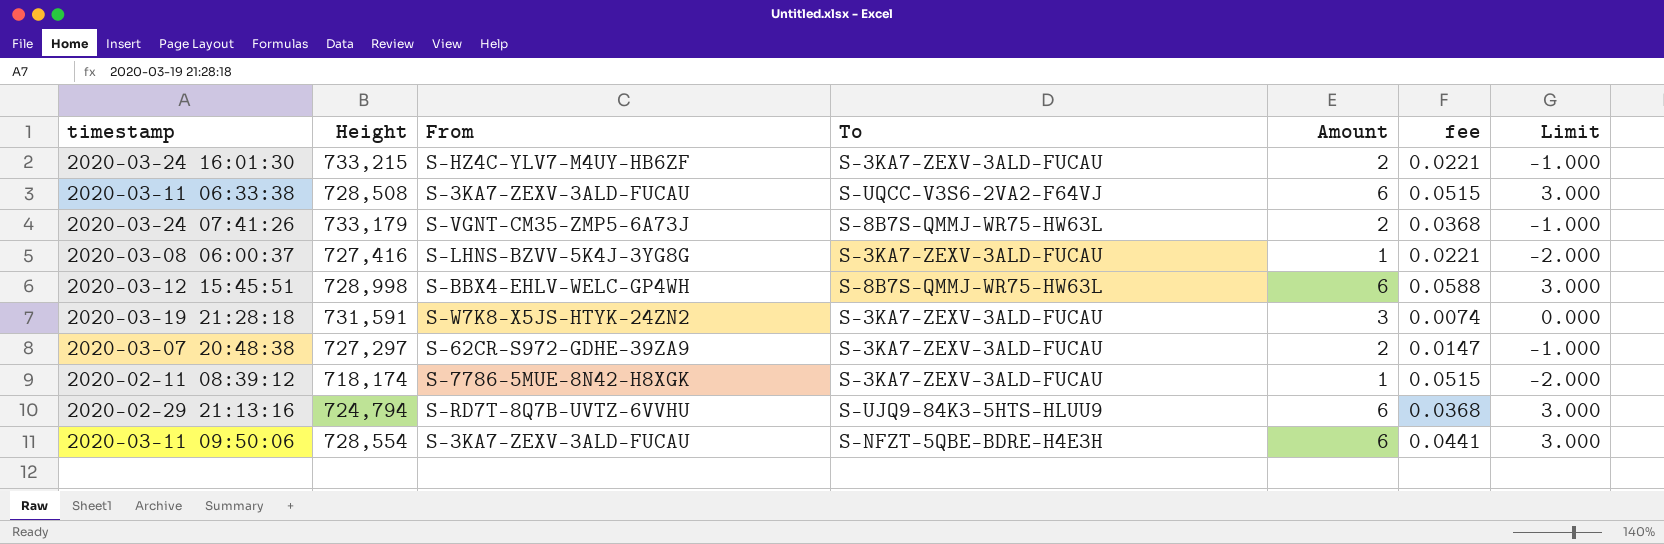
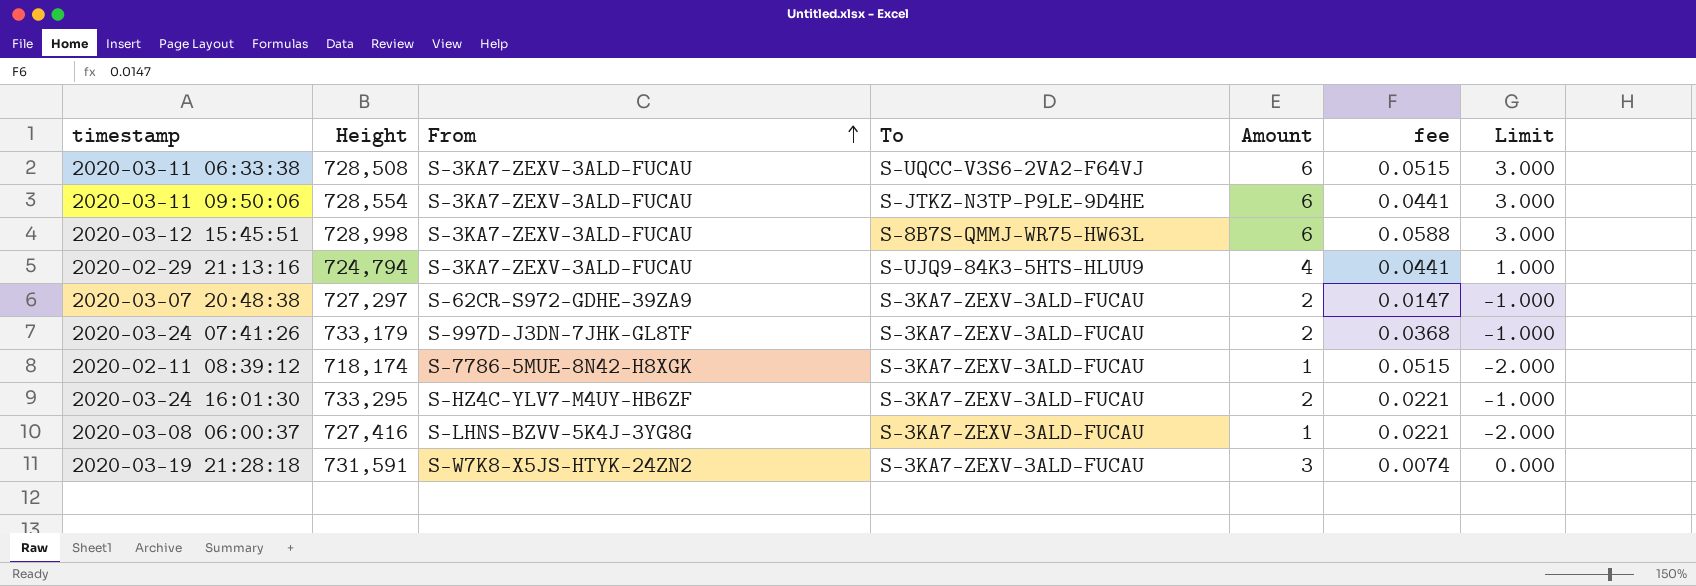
row order: none -> From ascending
2020-03-11 09:50:06 | To: S-NFZT-5QBE-BDRE-H4E3H -> S-JTKZ-N3TP-P9LE-9D4HE
2020-03-12 15:45:51 | From: S-BBX4-EHLV-WELC-GP4WH -> S-3KA7-ZEXV-3ALD-FUCAU
2020-02-29 21:13:16 | From: S-RD7T-8Q7B-UVTZ-6VVHU -> S-3KA7-ZEXV-3ALD-FUCAU
2020-02-29 21:13:16 | Amount: 6 -> 4
2020-02-29 21:13:16 | fee: 0.0368 -> 0.0441
2020-02-29 21:13:16 | Limit: 3.000 -> 1.000
2020-03-24 07:41:26 | From: S-VGNT-CM35-ZMP5-6A73J -> S-997D-J3DN-7JHK-GL8TF
2020-03-24 07:41:26 | To: S-8B7S-QMMJ-WR75-HW63L -> S-3KA7-ZEXV-3ALD-FUCAU
2020-03-24 16:01:30 | Height: 733,215 -> 733,295

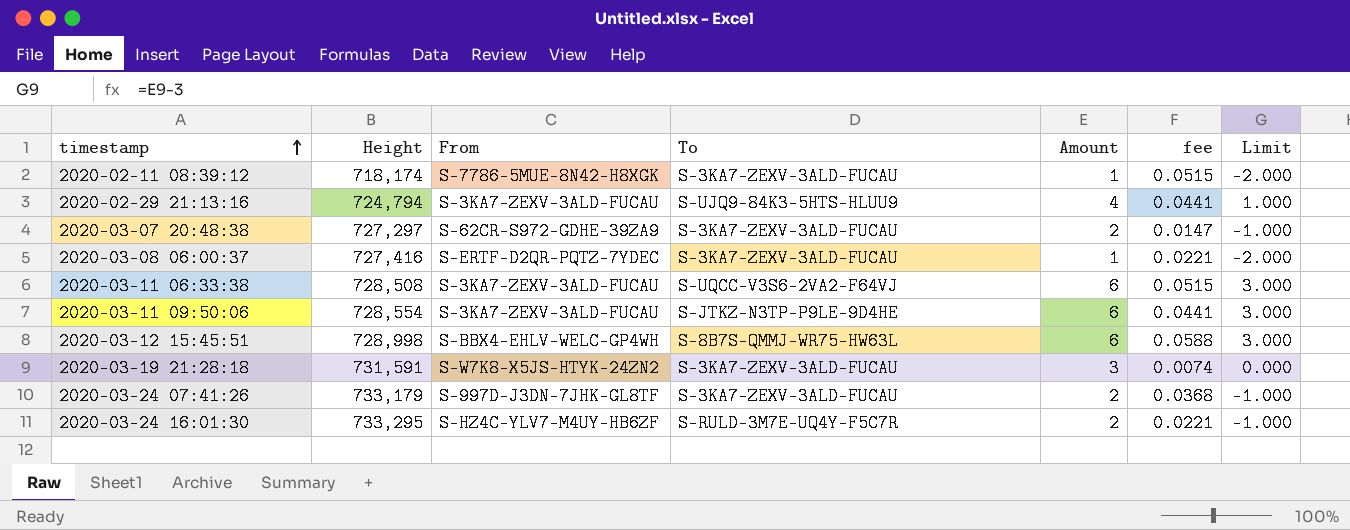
row order: From ascending -> timestamp ascending
2020-03-08 06:00:37 | From: S-LHNS-BZVV-5K4J-3YG8G -> S-ERTF-D2QR-PQTZ-7YDEC
2020-03-12 15:45:51 | From: S-3KA7-ZEXV-3ALD-FUCAU -> S-BBX4-EHLV-WELC-GP4WH
2020-03-24 16:01:30 | To: S-3KA7-ZEXV-3ALD-FUCAU -> S-RULD-3M7E-UQ4Y-F5C7R

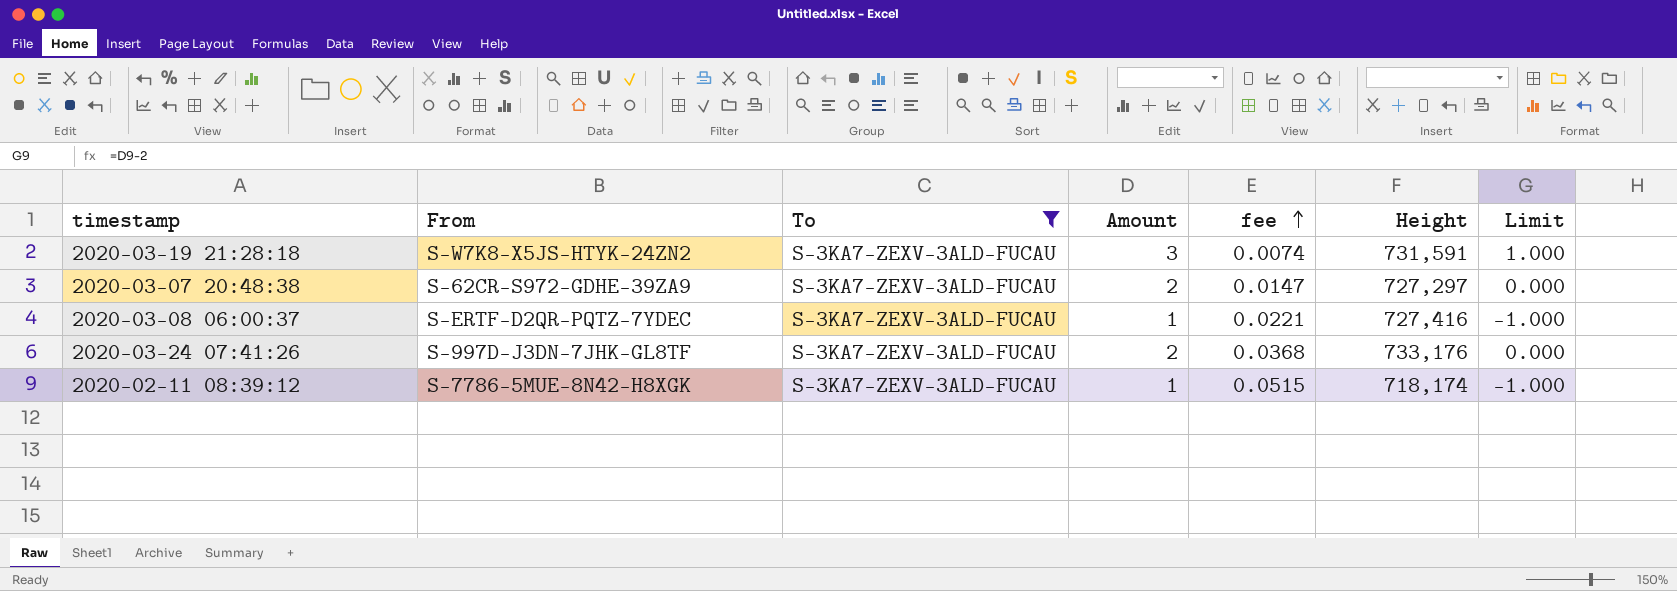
filter: none -> To = S-3KA7-ZEXV-3ALD-FUCAU
row order: timestamp ascending -> fee ascending
column Height | position: 2 -> 6
column Limit | formula: [Amount] - 3 -> [Amount] - 2
2020-03-24 07:41:26 | Height: 733,179 -> 733,176

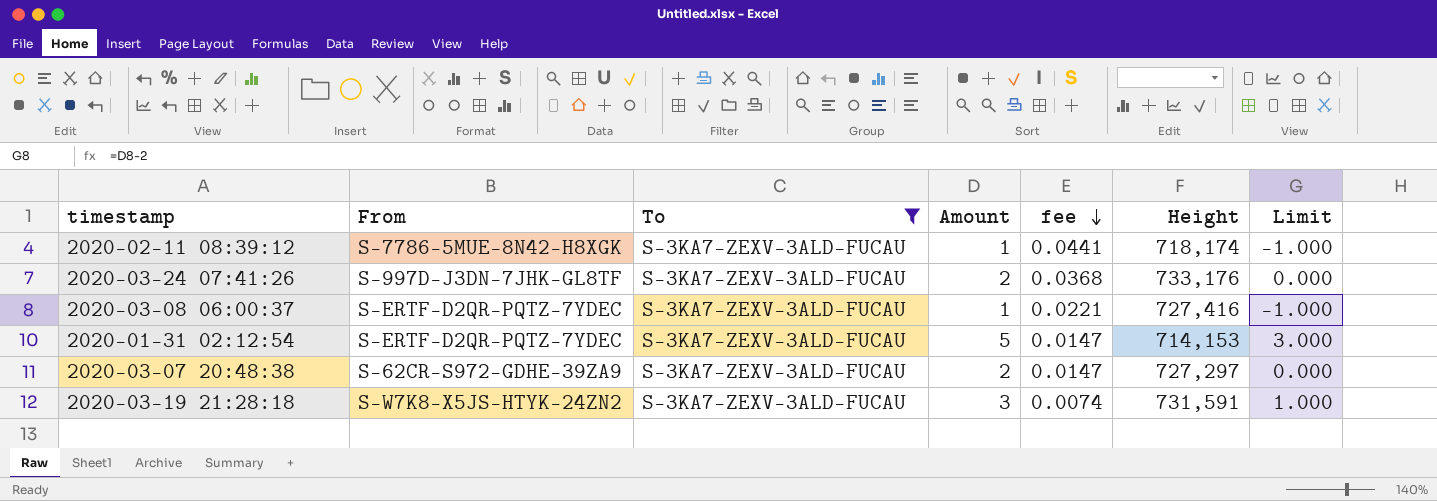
row order: fee ascending -> fee descending
2020-02-11 08:39:12 | fee: 0.0515 -> 0.0441
row 2020-01-31 02:12:54: none -> S-ERTF-D2QR-PQTZ-7YDEC | S-3KA7-ZEXV-3ALD-FUCAU | 5 | 0.0147 | 714,153 | 3.000

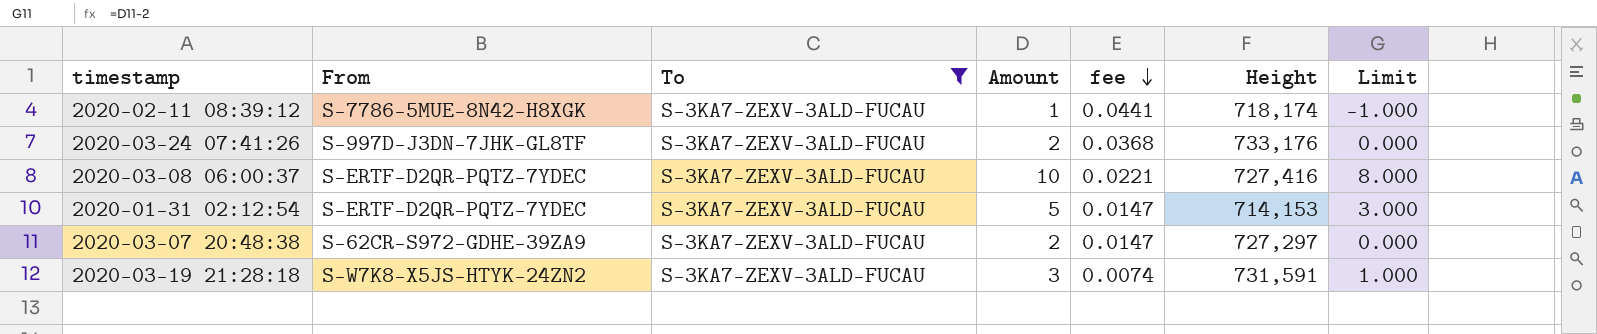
2020-03-08 06:00:37 | Amount: 1 -> 10
2020-03-08 06:00:37 | Limit: -1.000 -> 8.000

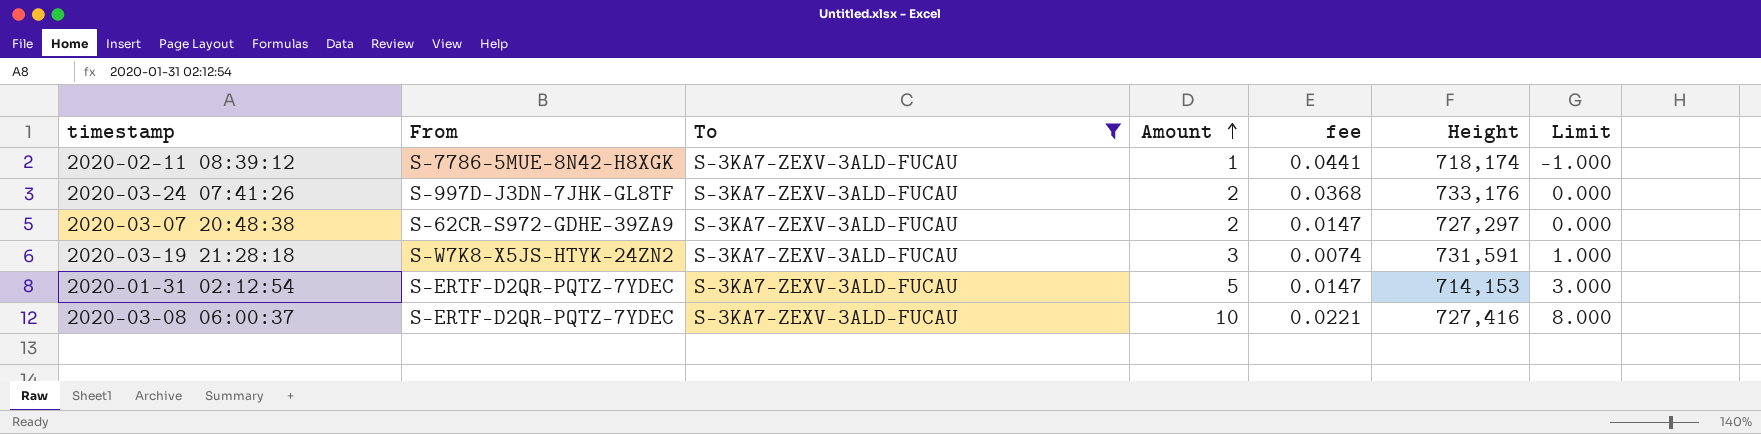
row order: fee descending -> Amount ascending

